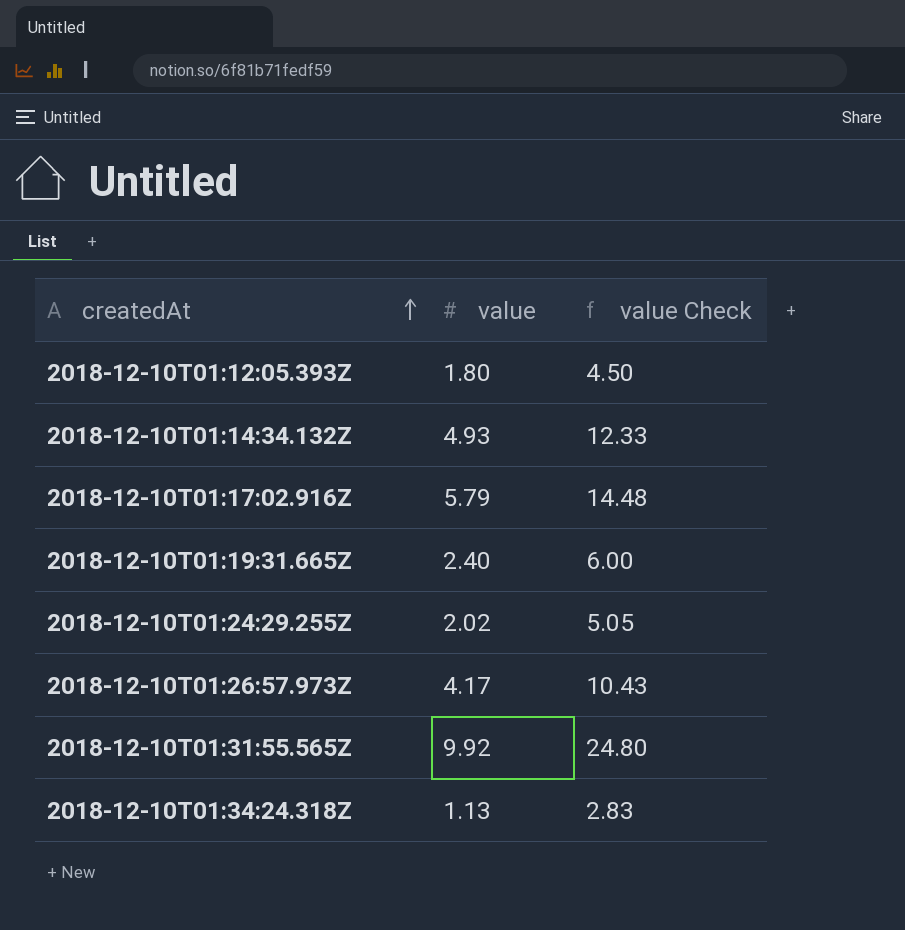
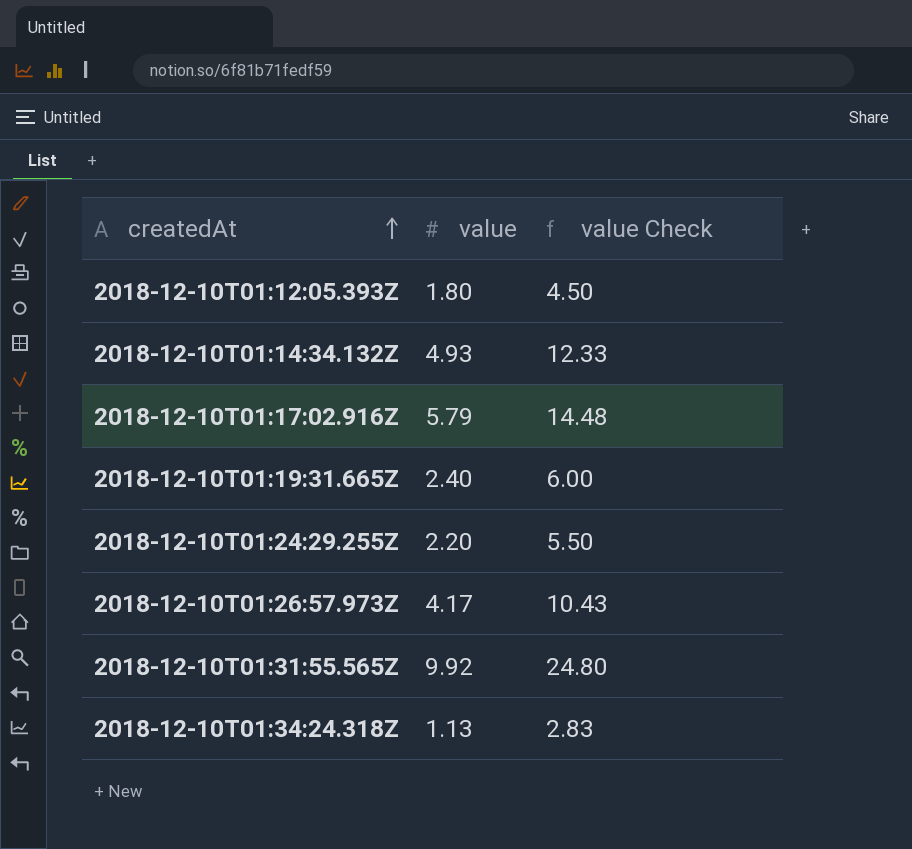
2018-12-10T01:24:29.255Z | value: 2.02 -> 2.20
2018-12-10T01:24:29.255Z | value Check: 5.05 -> 5.50

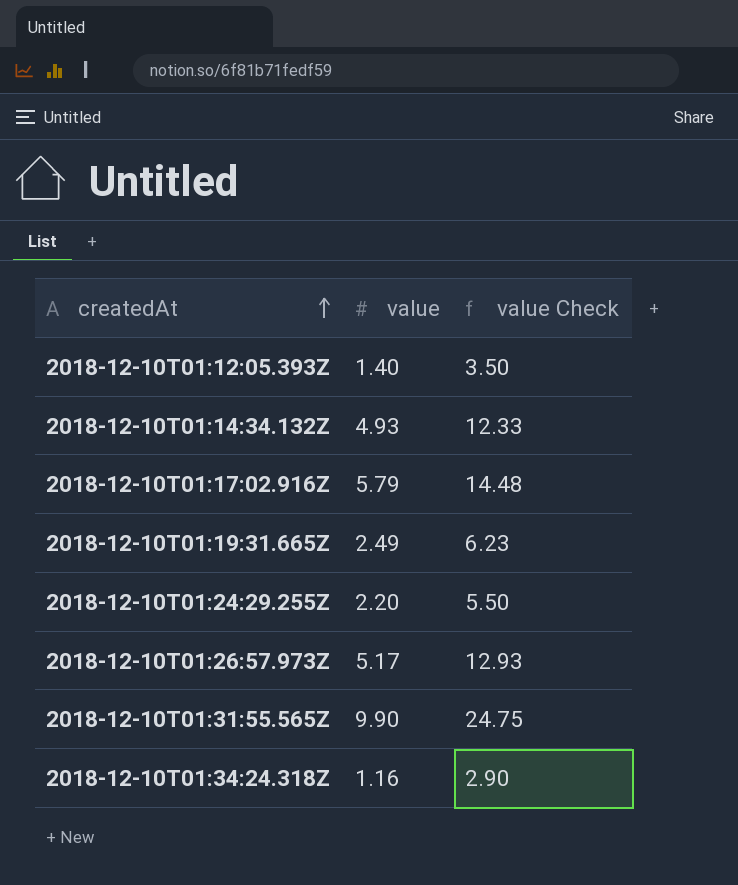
2018-12-10T01:12:05.393Z | value: 1.80 -> 1.40
2018-12-10T01:12:05.393Z | value Check: 4.50 -> 3.50
2018-12-10T01:19:31.665Z | value: 2.40 -> 2.49
2018-12-10T01:19:31.665Z | value Check: 6.00 -> 6.23
2018-12-10T01:26:57.973Z | value: 4.17 -> 5.17
2018-12-10T01:26:57.973Z | value Check: 10.43 -> 12.93
2018-12-10T01:31:55.565Z | value: 9.92 -> 9.90
2018-12-10T01:31:55.565Z | value Check: 24.80 -> 24.75
2018-12-10T01:34:24.318Z | value: 1.13 -> 1.16
2018-12-10T01:34:24.318Z | value Check: 2.83 -> 2.90

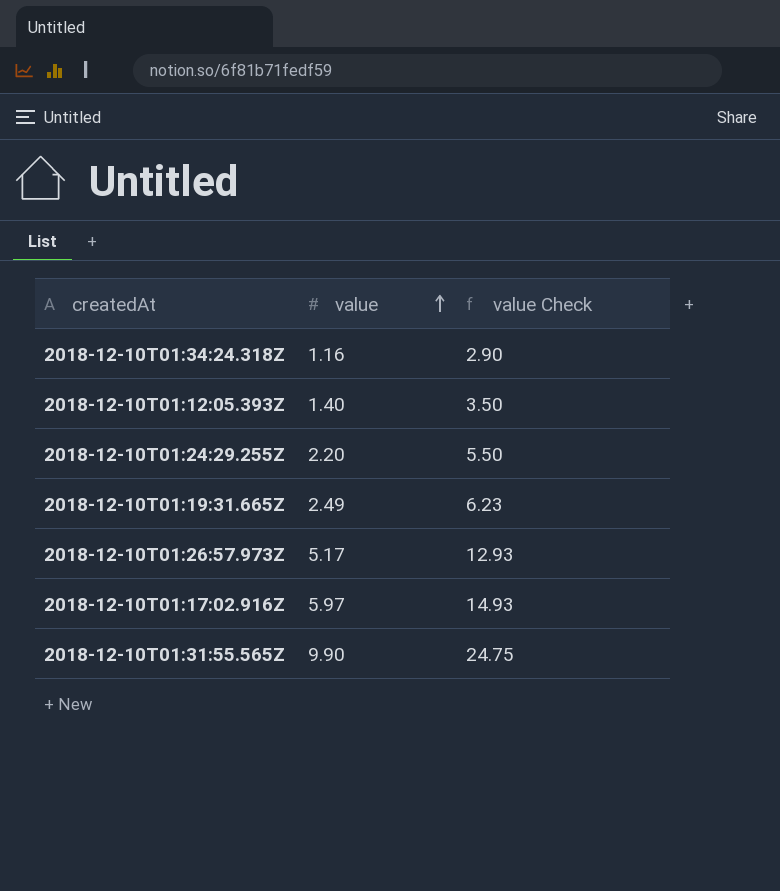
row order: createdAt ascending -> value ascending
row 2018-12-10T01:14:34.132Z: 4.93 | 12.33 -> none
2018-12-10T01:17:02.916Z | value: 5.79 -> 5.97
2018-12-10T01:17:02.916Z | value Check: 14.48 -> 14.93

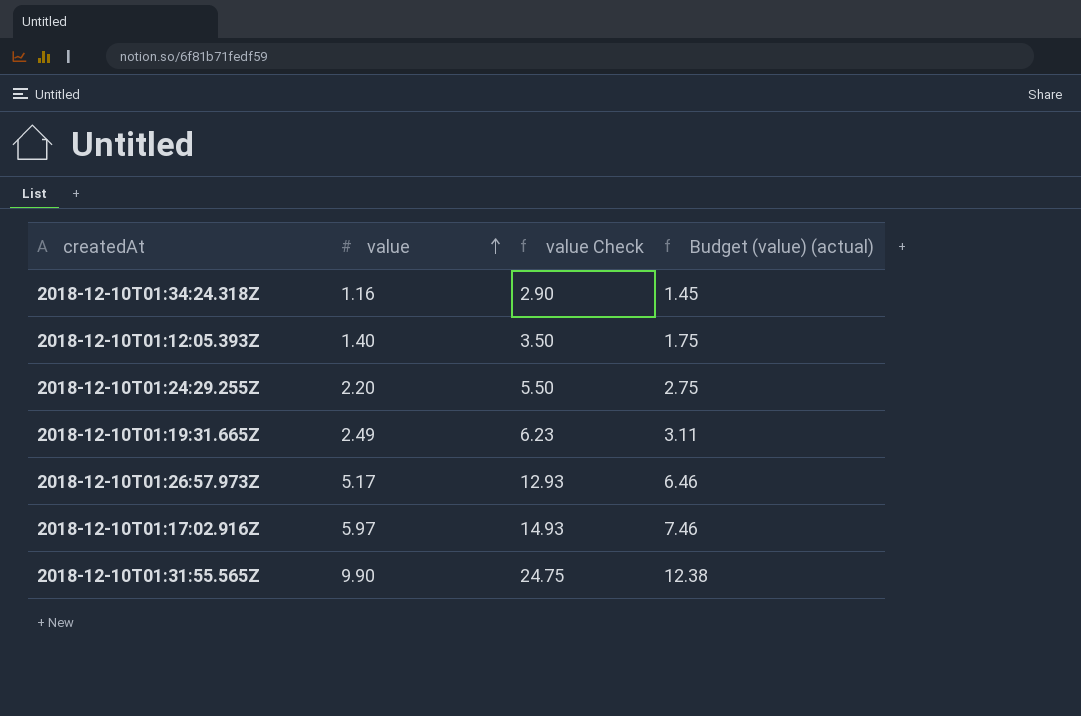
column Budget (value) (actual) | formula: none -> [value] * 1.25

